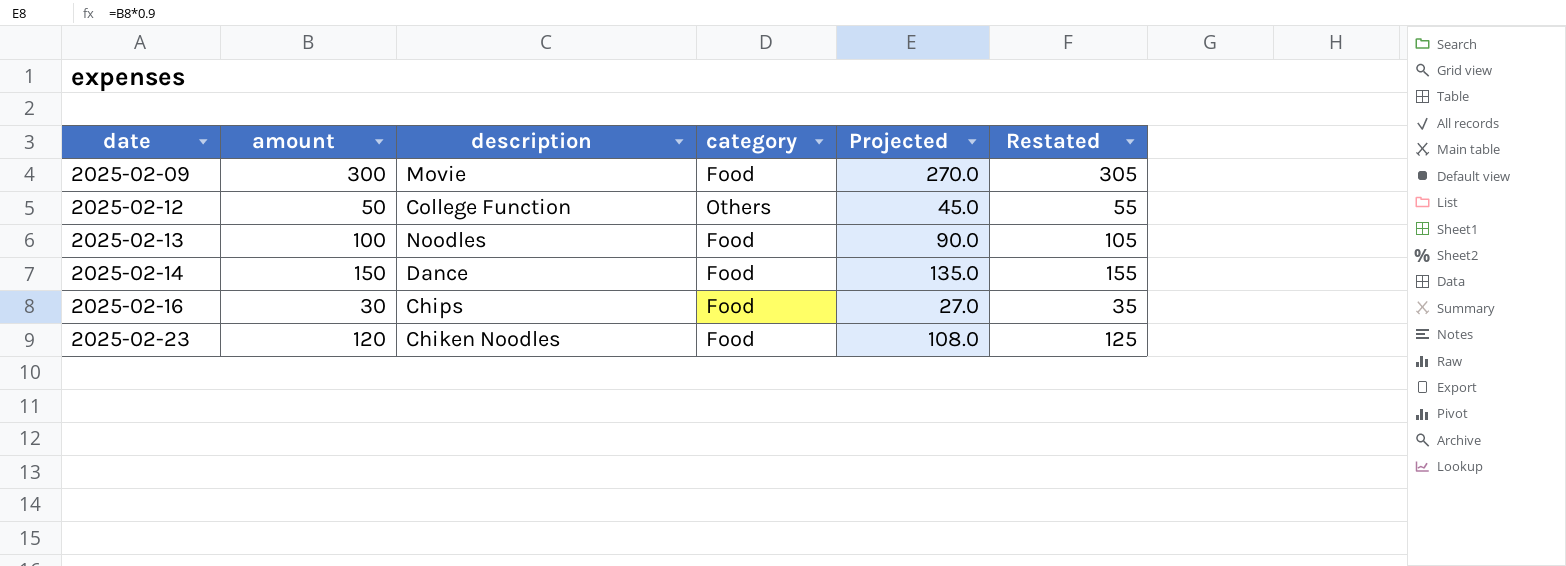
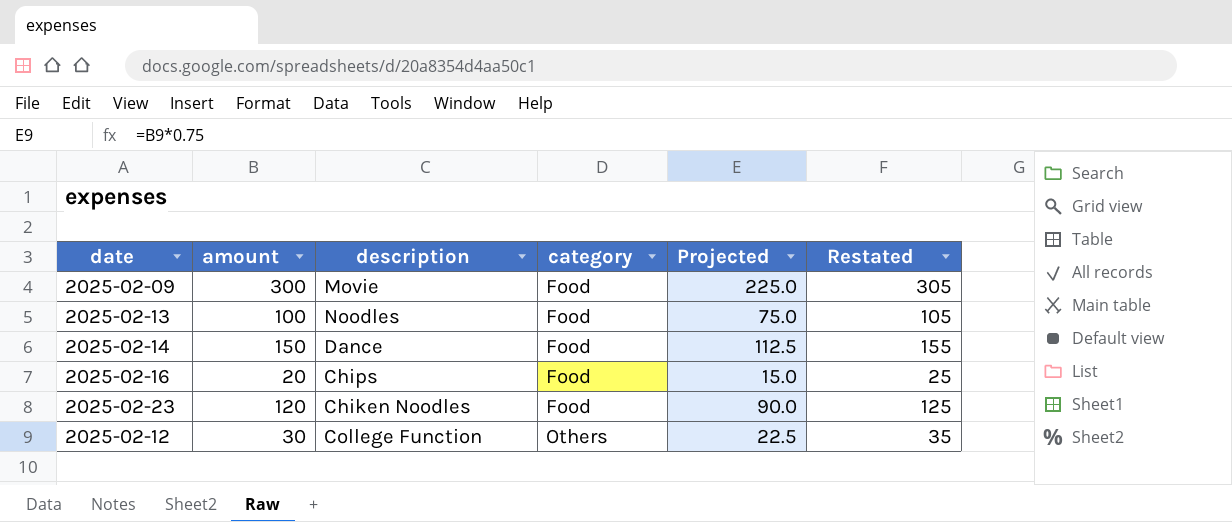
row order: date ascending -> category ascending
column Projected | formula: [amount] * 0.9 -> [amount] * 0.75
2025-02-16 | amount: 30 -> 20
2025-02-16 | Restated: 35 -> 25
2025-02-12 | amount: 50 -> 30
2025-02-12 | Restated: 55 -> 35

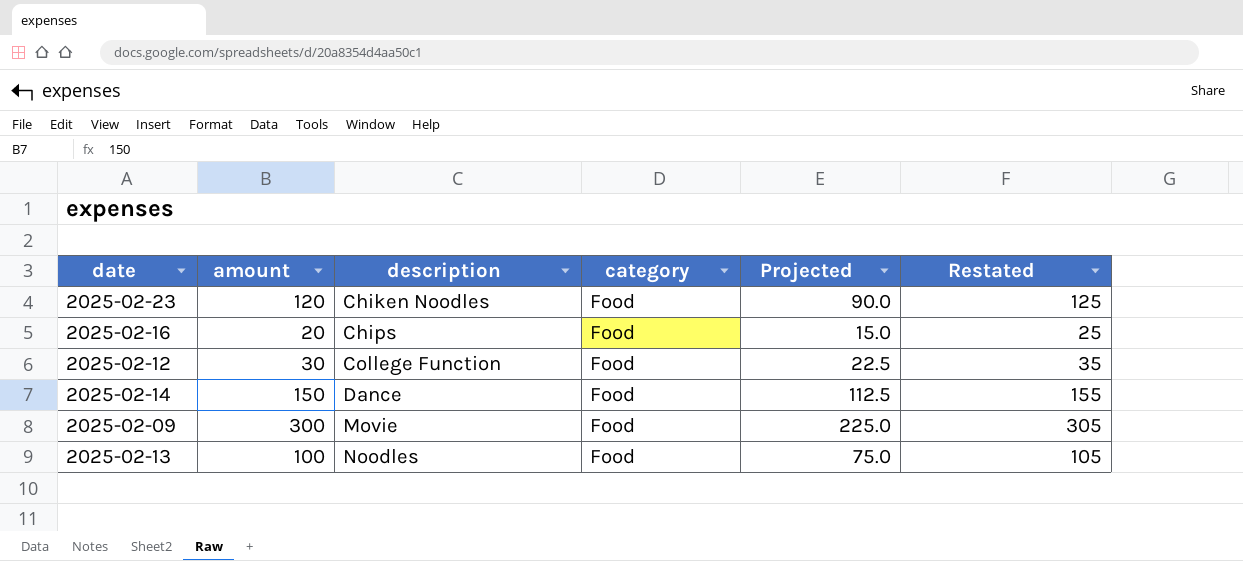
row order: category ascending -> description ascending
2025-02-12 | category: Others -> Food

